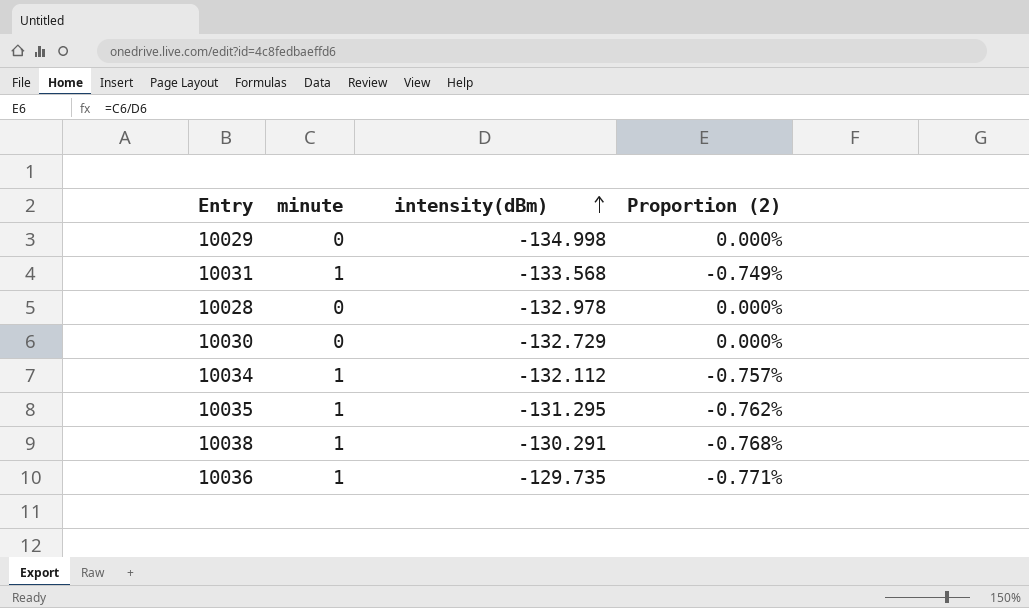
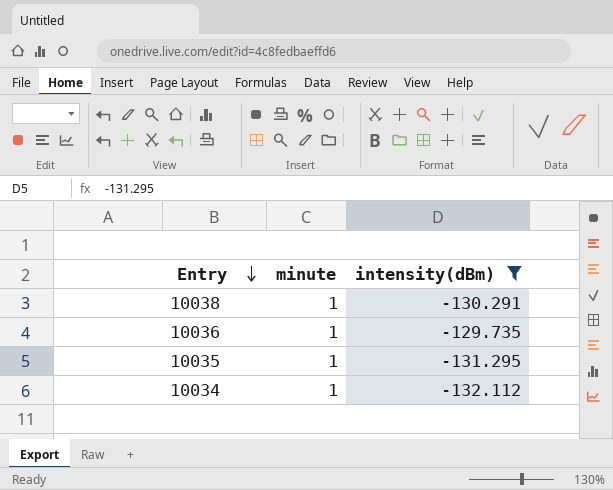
filter: none -> intensity(dBm) >= -132.112
row order: intensity(dBm) ascending -> Entry descending
column Proportion (2) | formula: [minute] / [intensity(dBm)] -> none

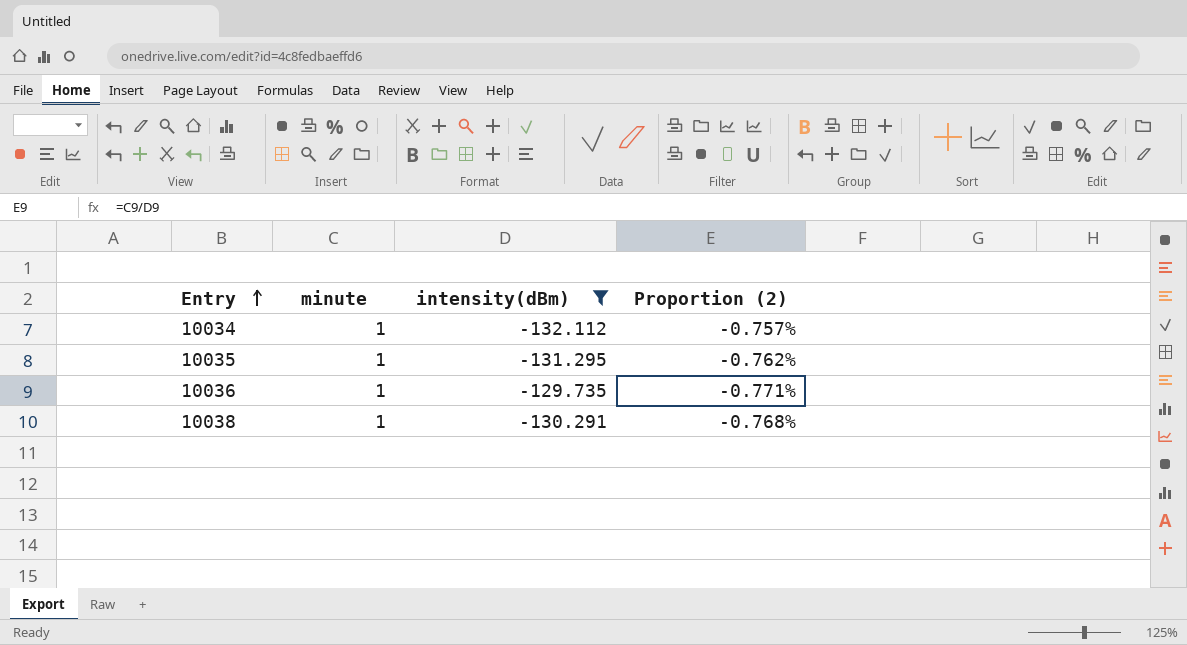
row order: Entry descending -> Entry ascending
column Proportion (2) | formula: none -> [minute] / [intensity(dBm)]

